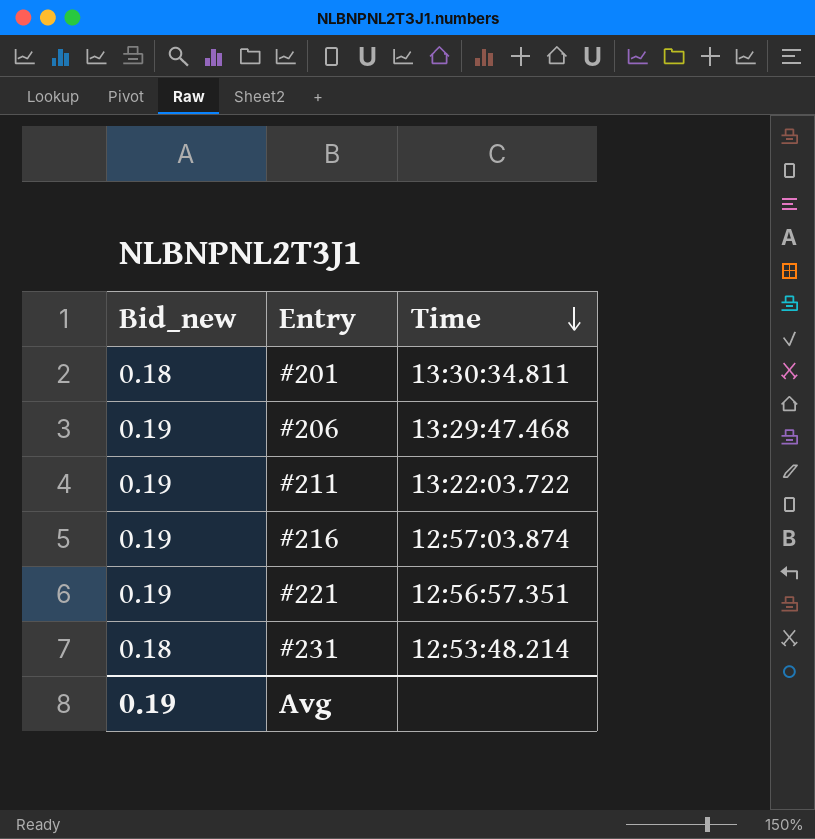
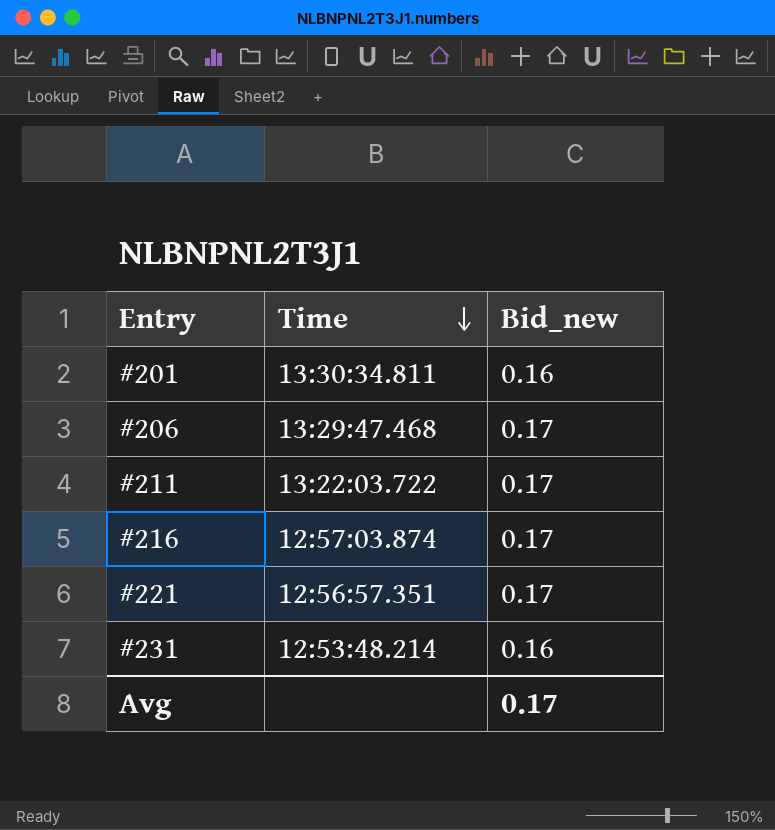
column Bid_new | position: 1 -> 3
#201 | Bid_new: 0.18 -> 0.16
#206 | Bid_new: 0.19 -> 0.17
#211 | Bid_new: 0.19 -> 0.17
#216 | Bid_new: 0.19 -> 0.17
#221 | Bid_new: 0.19 -> 0.17
#231 | Bid_new: 0.18 -> 0.16
Avg | Bid_new: 0.19 -> 0.17

